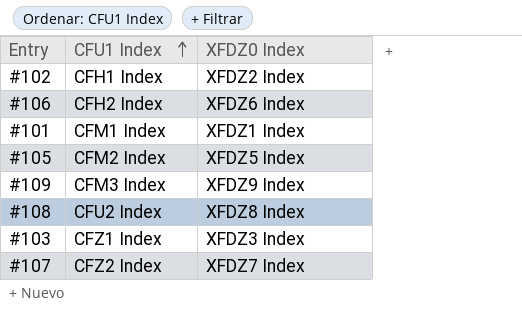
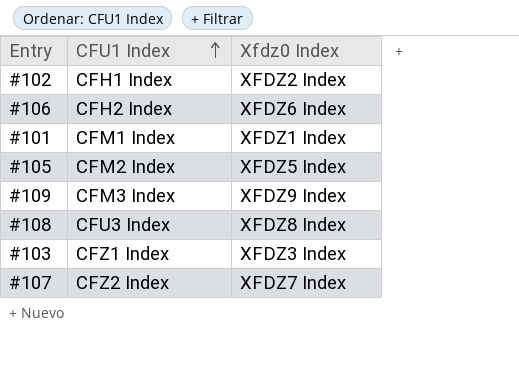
column name: XFDZ0 Index -> Xfdz0 Index
#108 | CFU1 Index: CFU2 Index -> CFU3 Index

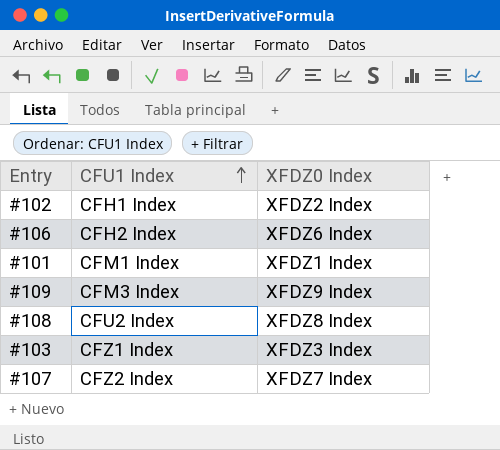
column name: Xfdz0 Index -> XFDZ0 Index
row #105: CFM2 Index | XFDZ5 Index -> none
#108 | CFU1 Index: CFU3 Index -> CFU2 Index

